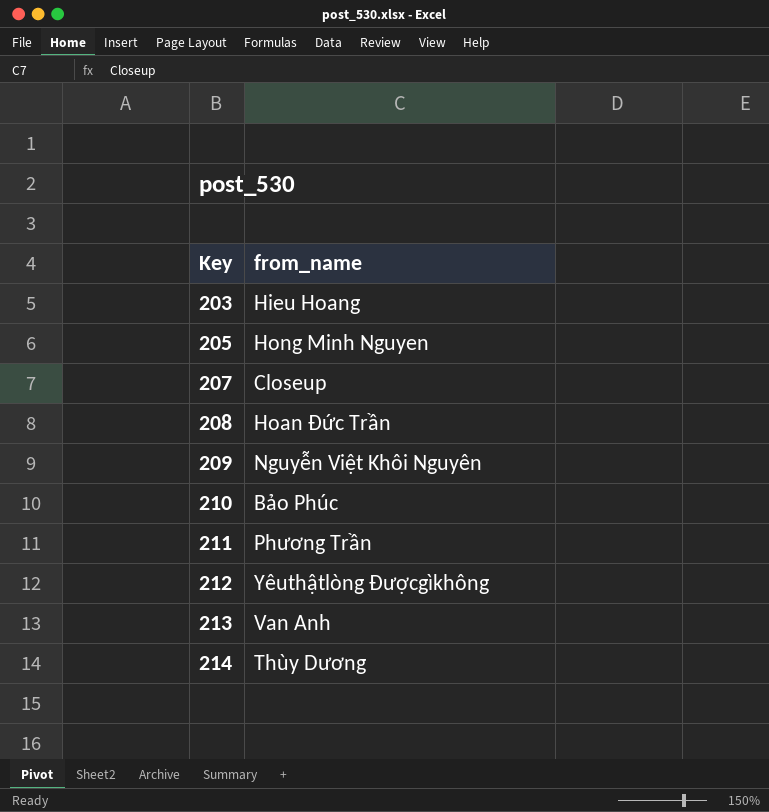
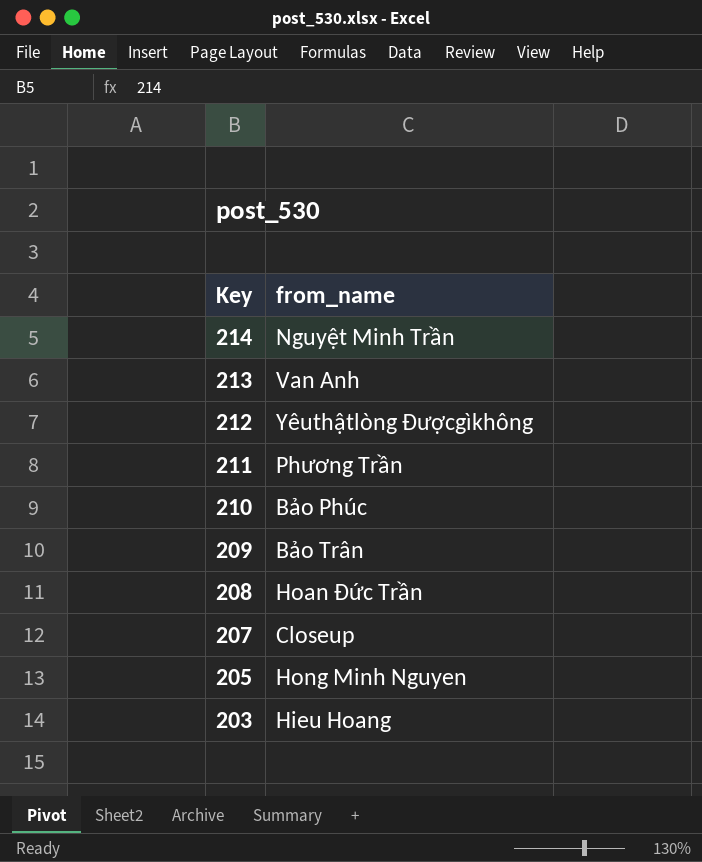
row order: Key ascending -> Key descending
214 | from_name: Thùy Dương -> Nguyệt Minh Trần
209 | from_name: Nguyễn Việt Khôi Nguyên -> Bảo Trân

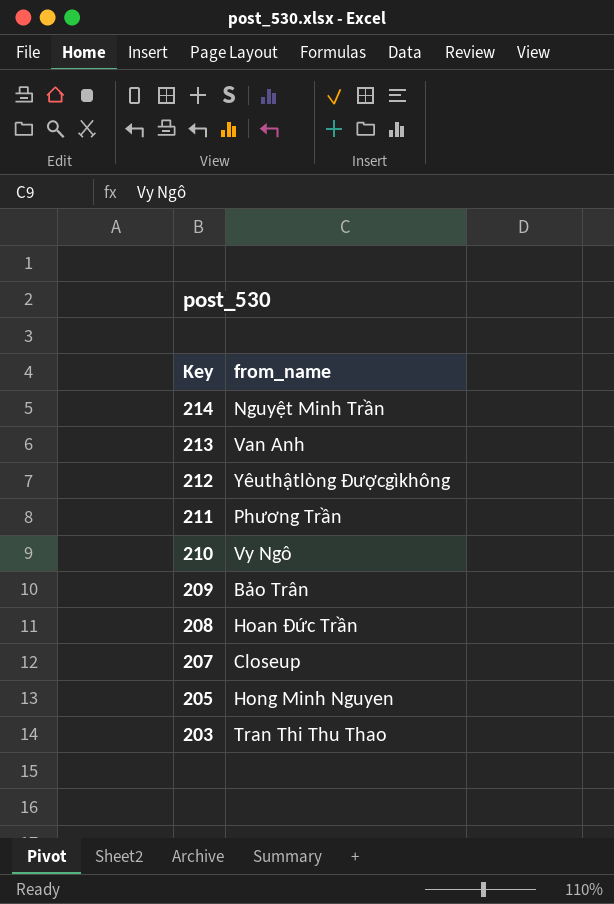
210 | from_name: Bảo Phúc -> Vy Ngô
203 | from_name: Hieu Hoang -> Tran Thi Thu Thao

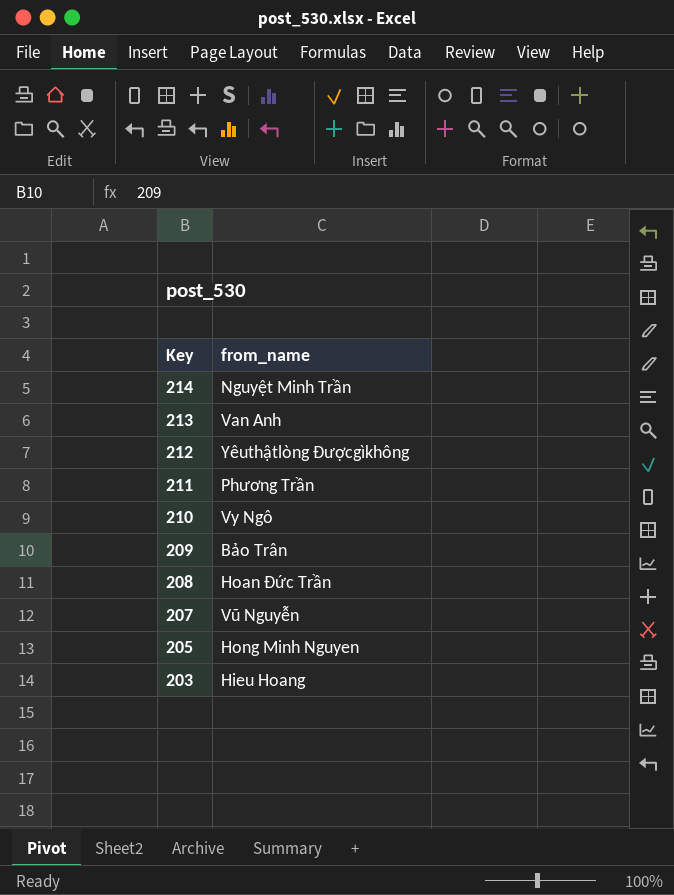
207 | from_name: Closeup -> Vũ Nguyễn
203 | from_name: Tran Thi Thu Thao -> Hieu Hoang

